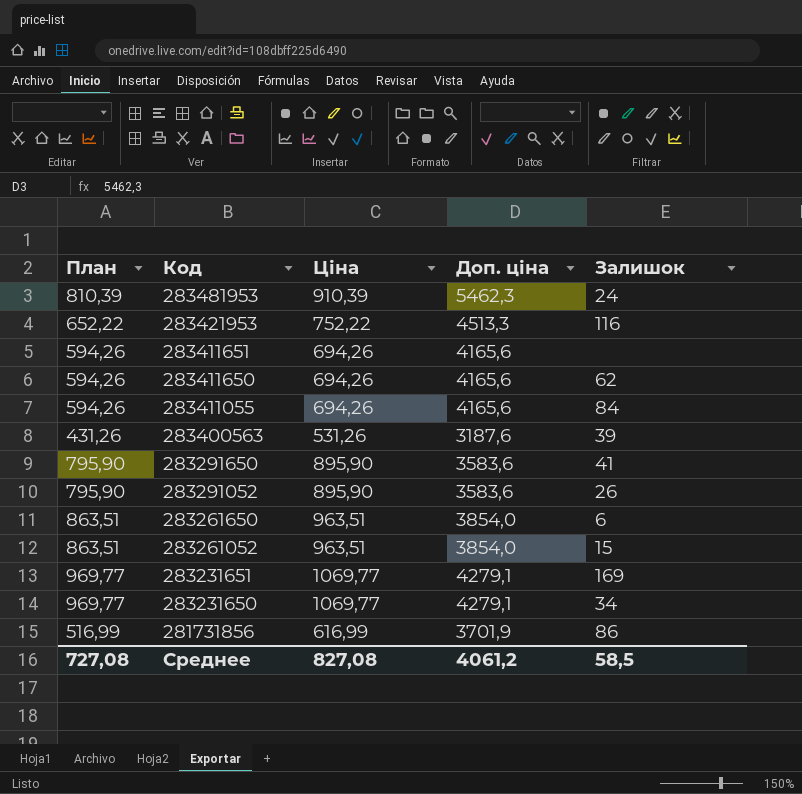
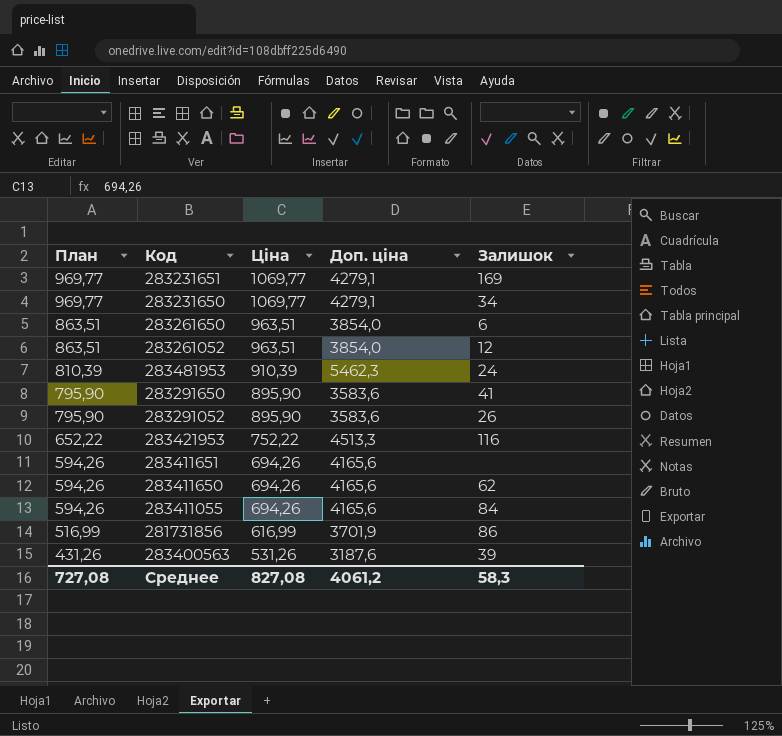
row order: Код descending -> План descending
283261052 | Залишок: 15 -> 12
Среднее | Залишок: 58,5 -> 58,3

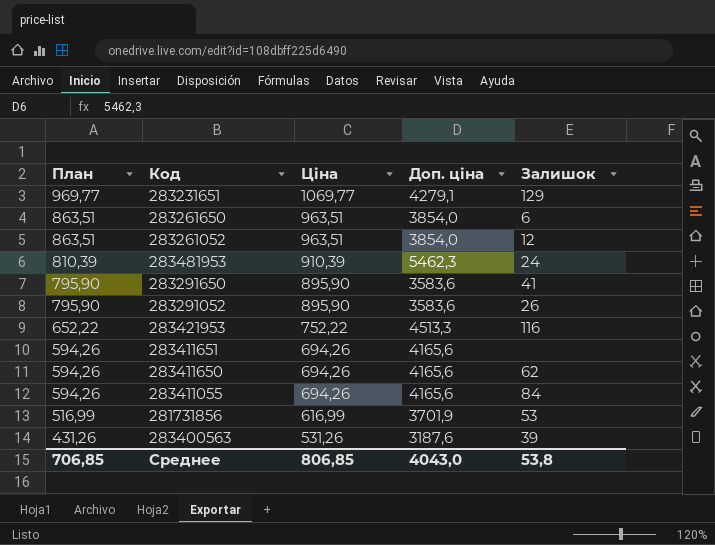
row 283231650: 969,77 | 1069,77 | 4279,1 | 34 -> none
283231651 | Залишок: 169 -> 129
281731856 | Залишок: 86 -> 53
Среднее | План: 727,08 -> 706,85
Среднее | Ціна: 827,08 -> 806,85
Среднее | Доп. ціна: 4061,2 -> 4043,0
Среднее | Залишок: 58,3 -> 53,8

